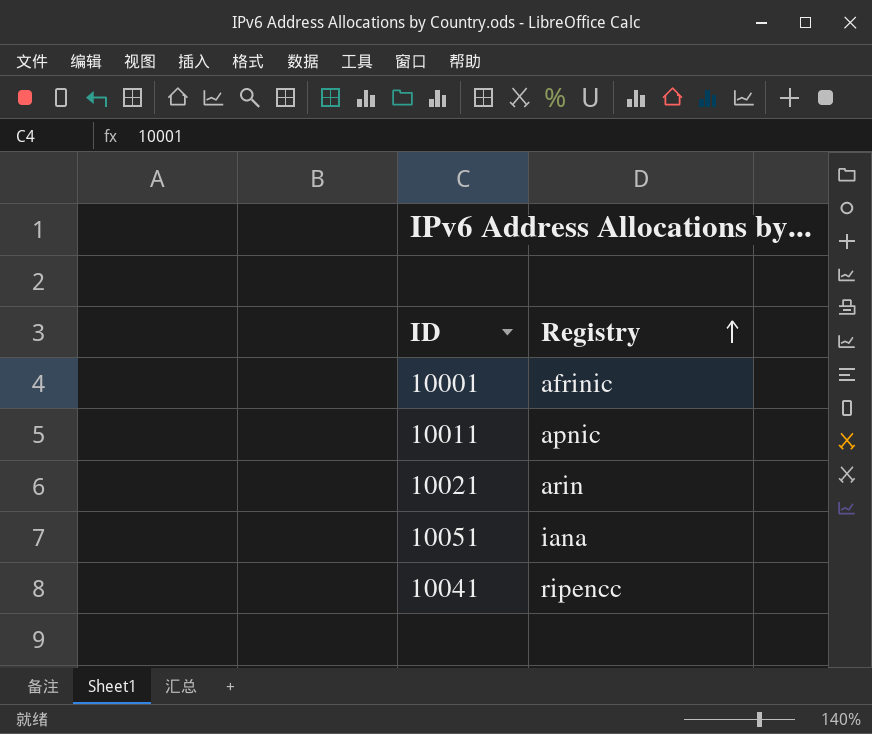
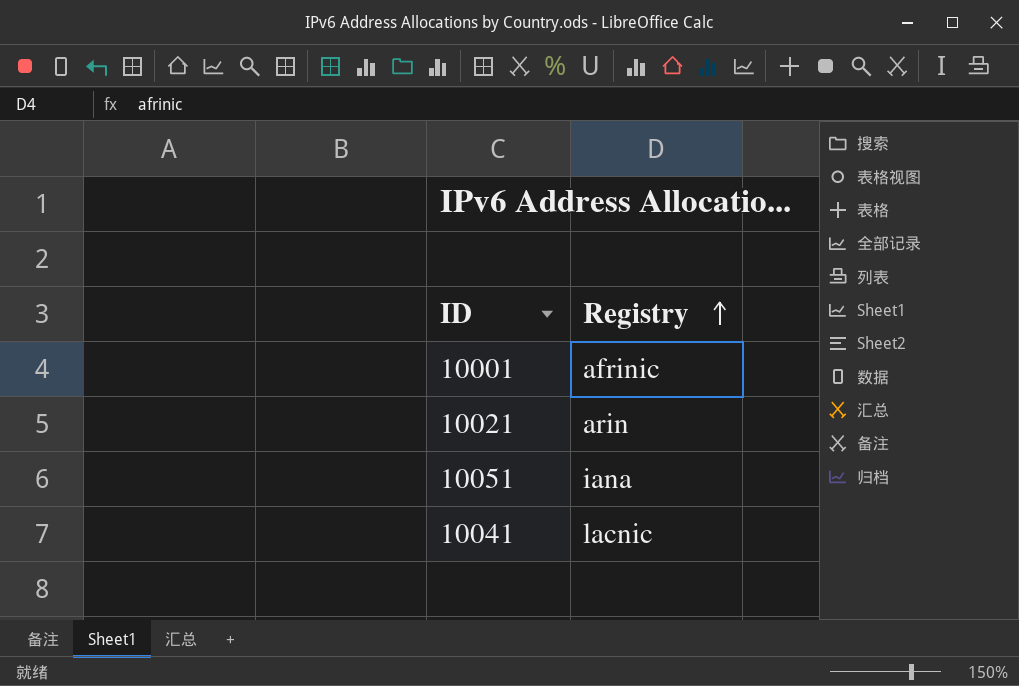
row 10011: apnic -> none
10041 | Registry: ripencc -> lacnic

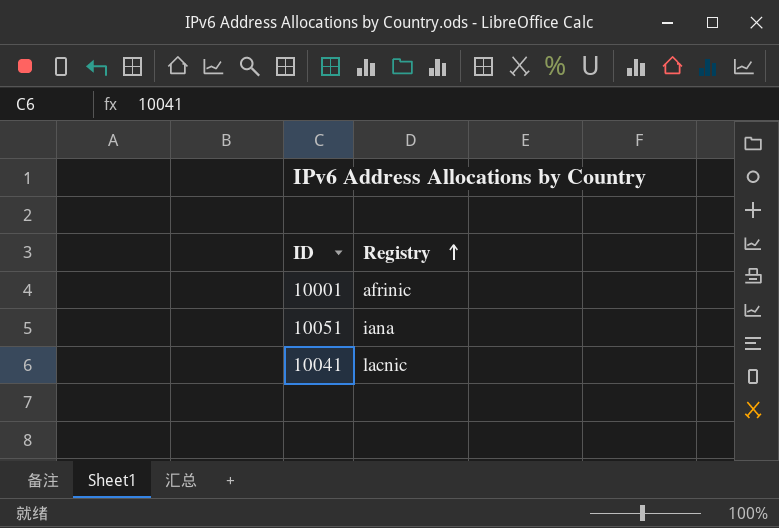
row 10021: arin -> none

